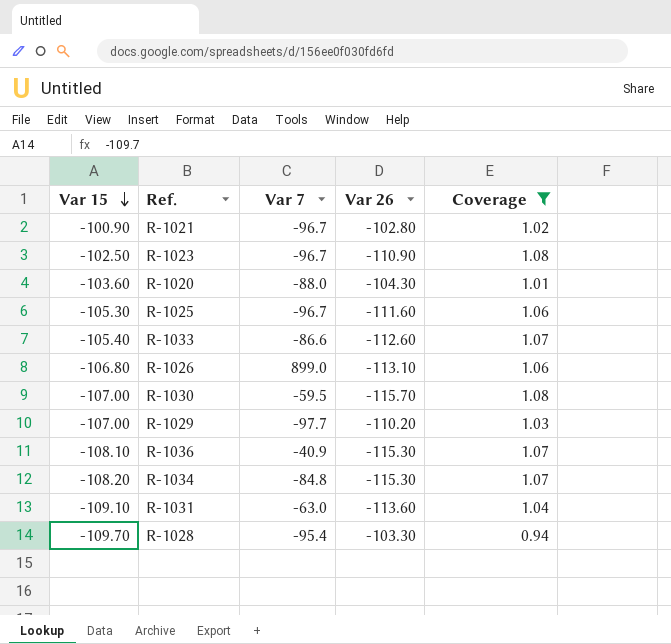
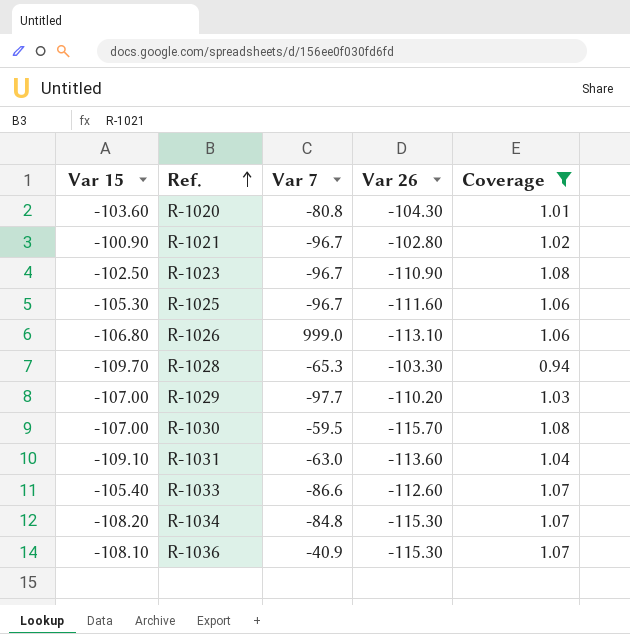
row order: Var 15 descending -> Ref. ascending
R-1020 | Var 7: -88.0 -> -80.8
R-1026 | Var 7: 899.0 -> 999.0
R-1028 | Var 7: -95.4 -> -65.3

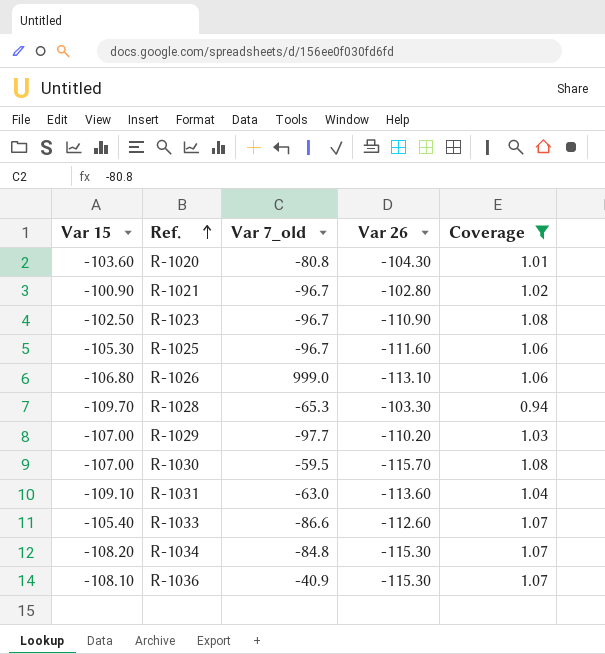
column name: Var 7 -> Var 7_old

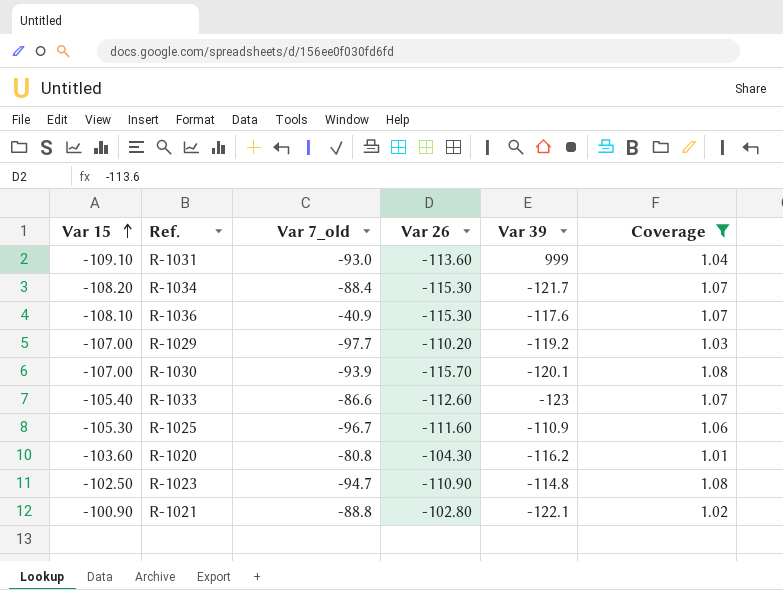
row order: Ref. ascending -> Var 15 ascending
column Var 39 | position: none -> 5
row R-1026: -106.80 | 999.0 | -113.10 | 1.06 -> none
row R-1028: -109.70 | -65.3 | -103.30 | 0.94 -> none
R-1031 | Var 7_old: -63.0 -> -93.0
R-1034 | Var 7_old: -84.8 -> -88.4
R-1030 | Var 7_old: -59.5 -> -93.9
R-1023 | Var 7_old: -96.7 -> -94.7
R-1021 | Var 7_old: -96.7 -> -88.8

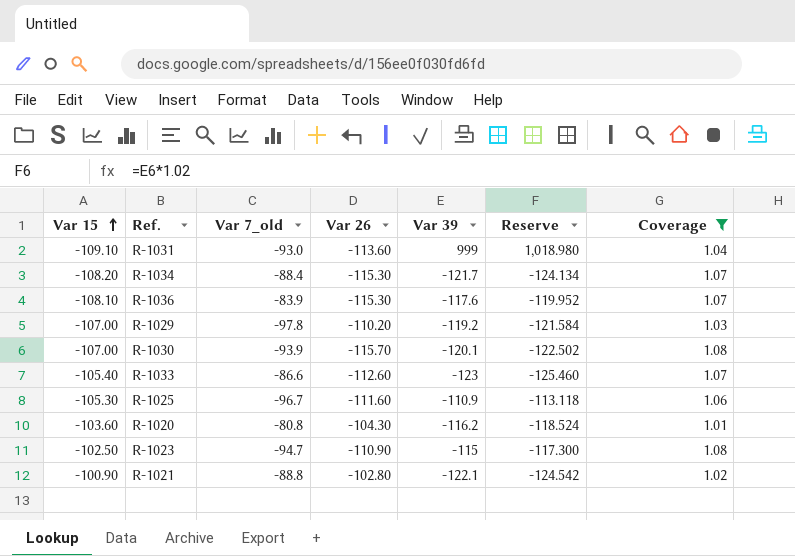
column Reserve | formula: none -> [Var 39] * 1.02
R-1036 | Var 7_old: -40.9 -> -83.9
R-1029 | Var 7_old: -97.7 -> -97.8
R-1023 | Var 39: -114.8 -> -115

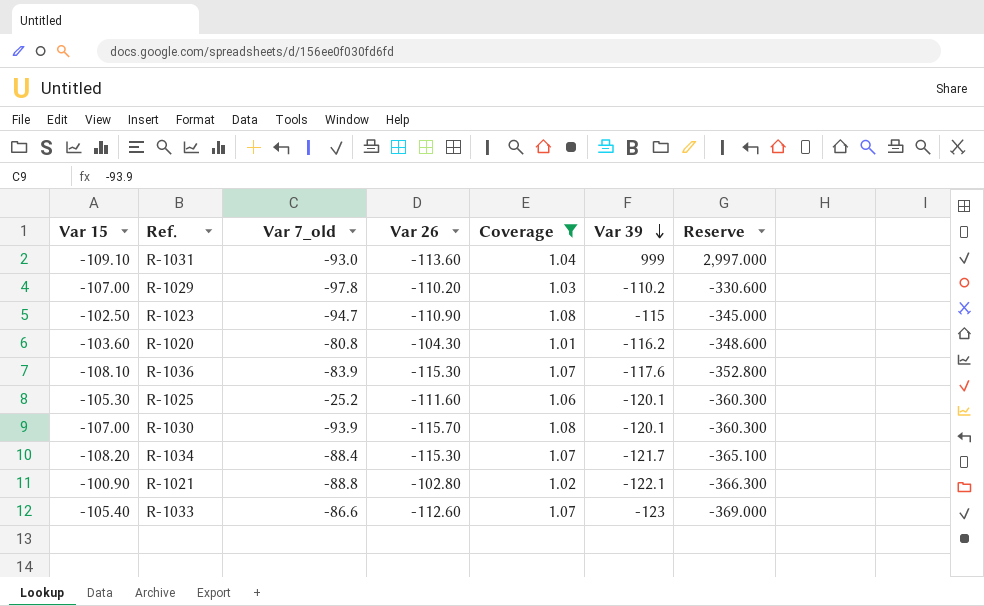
row order: Var 15 ascending -> Var 39 descending
column Coverage | position: 7 -> 5
column Reserve | formula: [Var 39] * 1.02 -> [Var 39] * 3
R-1029 | Var 39: -119.2 -> -110.2
R-1025 | Var 7_old: -96.7 -> -25.2
R-1025 | Var 39: -110.9 -> -120.1

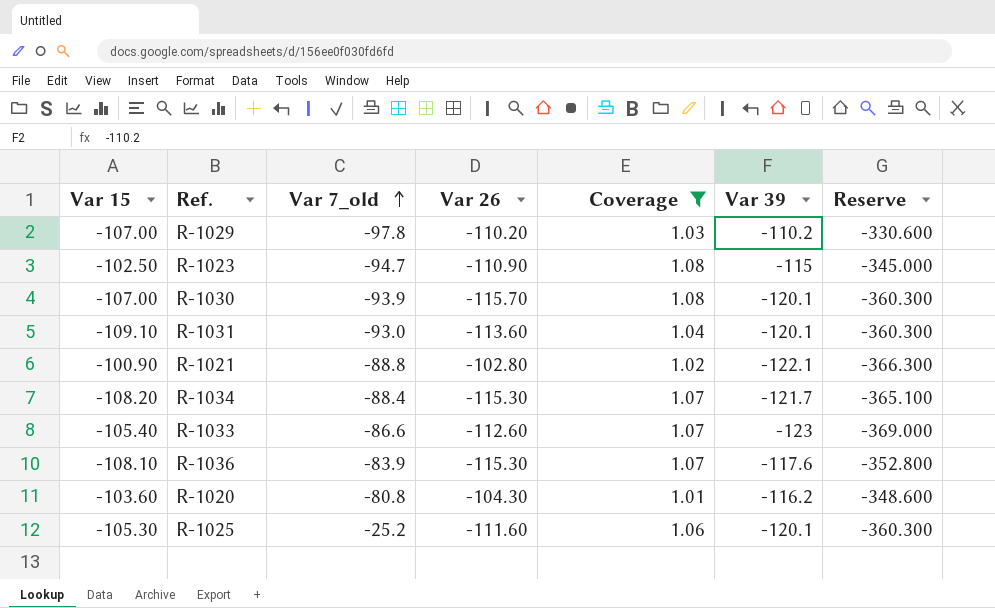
row order: Var 39 descending -> Var 7_old ascending
R-1031 | Var 39: 999 -> -120.1
R-1031 | Reserve: 2,997.000 -> -360.300

